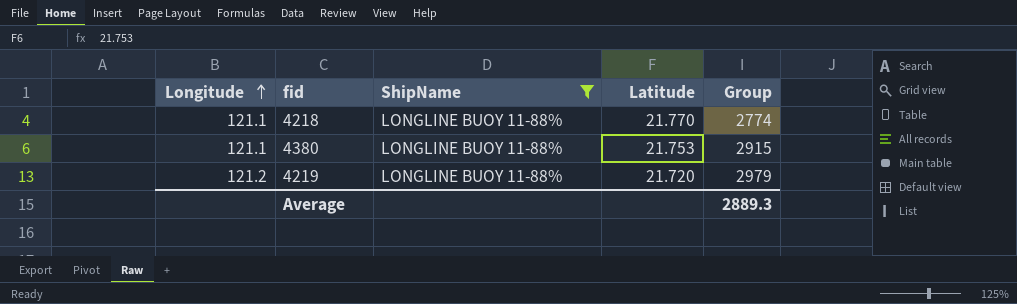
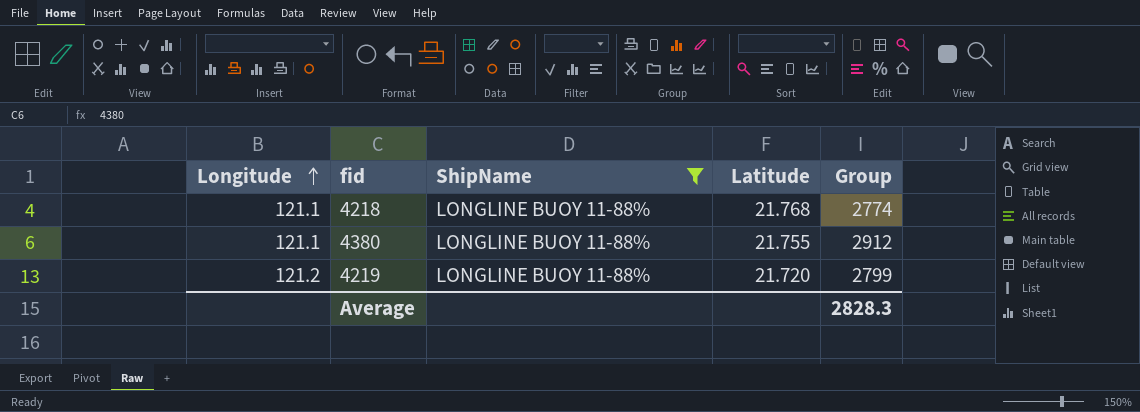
4218 | Latitude: 21.770 -> 21.768
4380 | Latitude: 21.753 -> 21.755
4380 | Group: 2915 -> 2912
4219 | Group: 2979 -> 2799
Average | Group: 2889.3 -> 2828.3

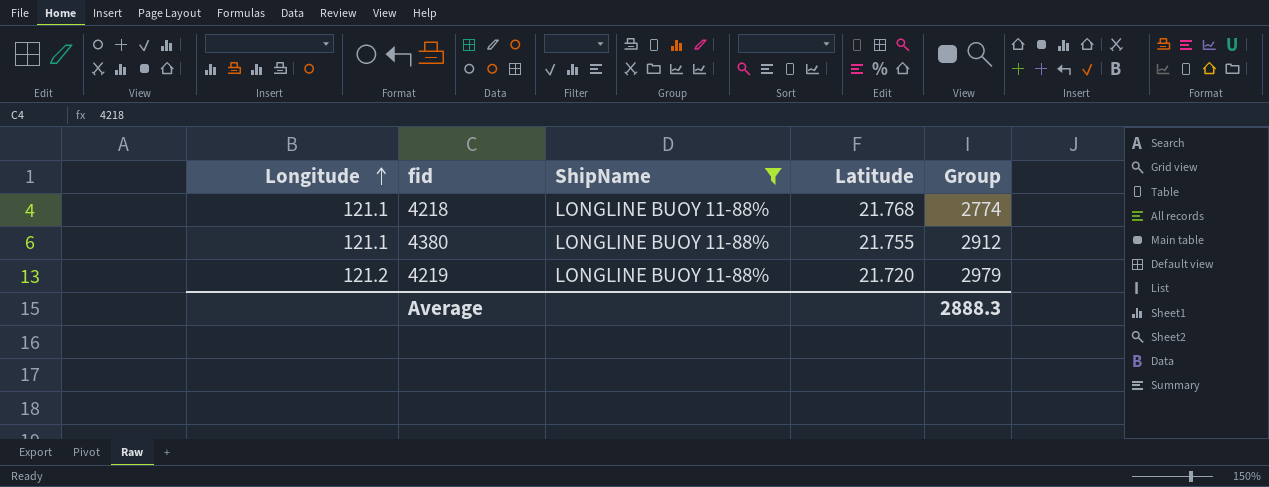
4219 | Group: 2799 -> 2979
Average | Group: 2828.3 -> 2888.3

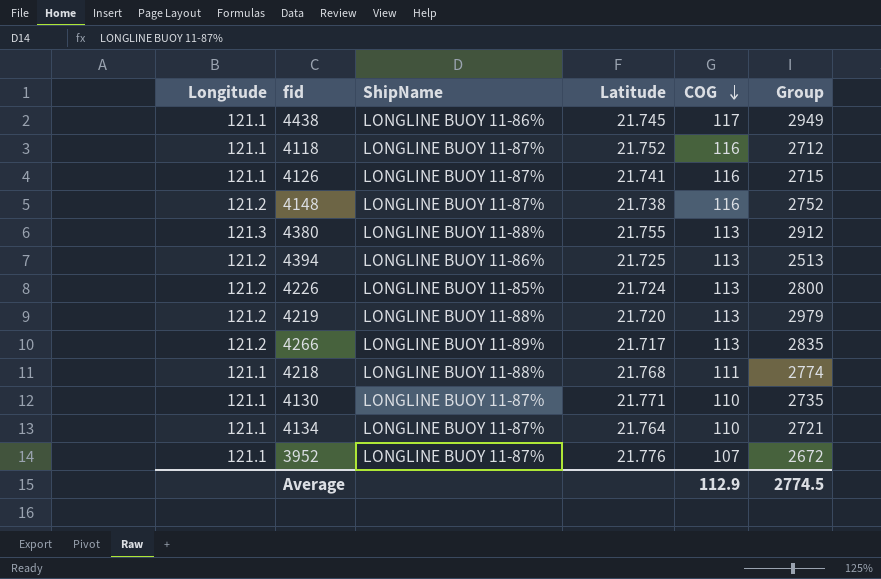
filter: ShipName = LONGLINE BUOY 11-88% -> none
row order: Longitude ascending -> COG descending
column COG | position: none -> 5
4380 | Longitude: 121.1 -> 121.3
Average | Group: 2888.3 -> 2774.5

